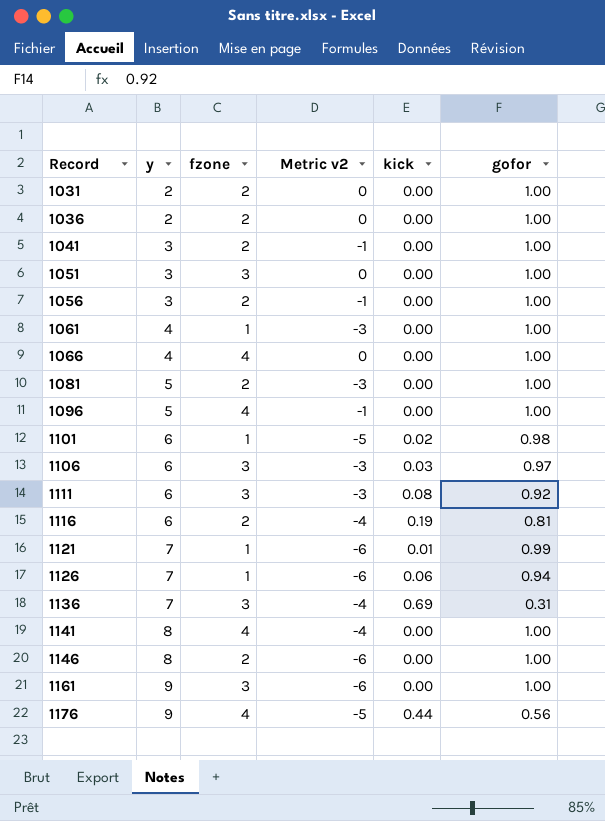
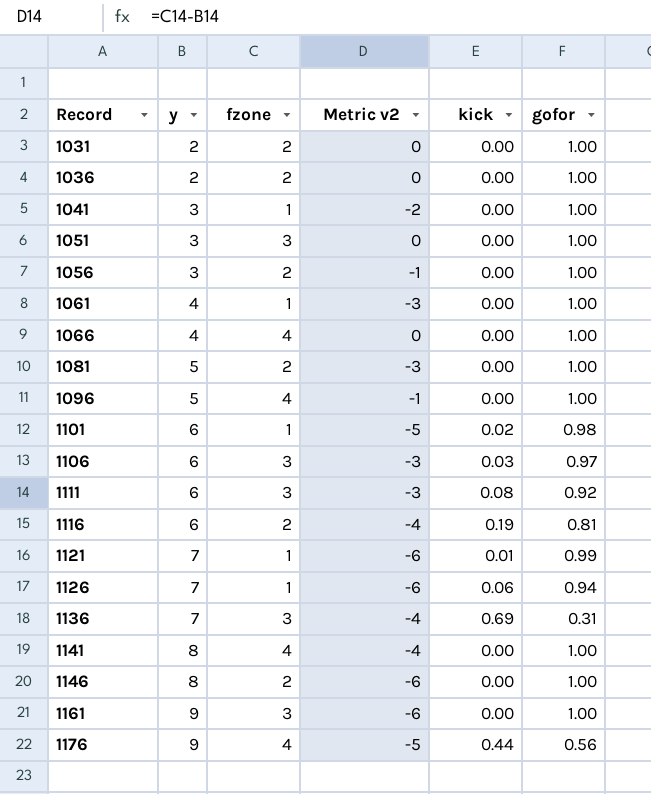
1041 | fzone: 2 -> 1
1041 | Metric v2: -1 -> -2

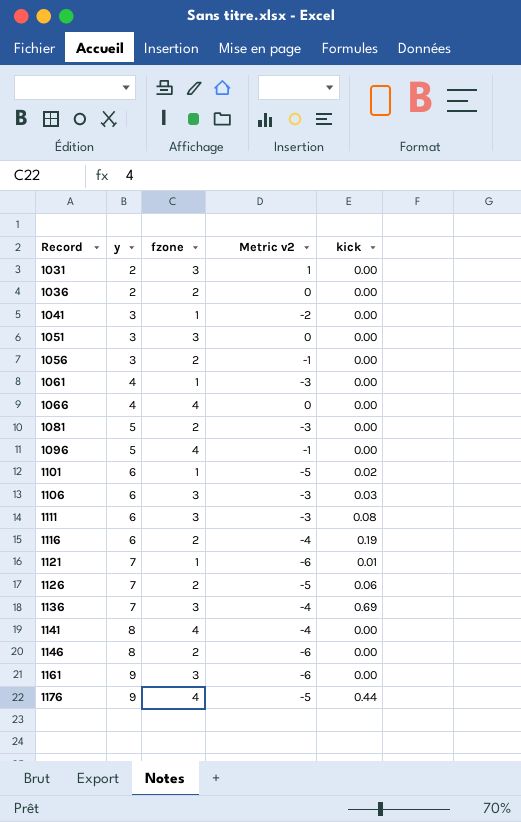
column gofor | position: 6 -> none
1031 | fzone: 2 -> 3
1031 | Metric v2: 0 -> 1
1126 | fzone: 1 -> 2
1126 | Metric v2: -6 -> -5

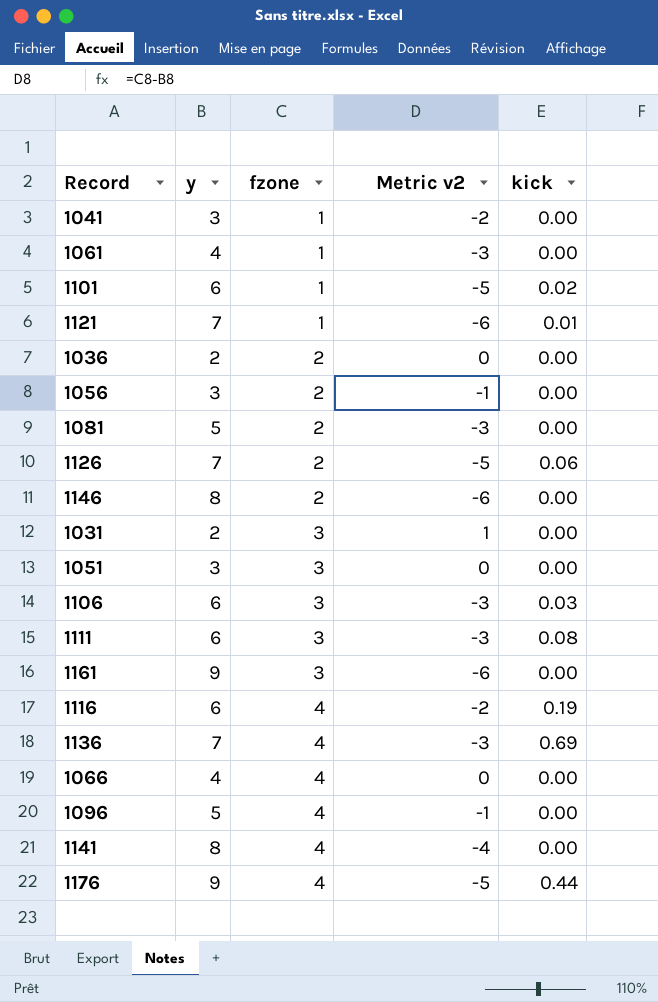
row order: Record ascending -> fzone ascending
1116 | fzone: 2 -> 4
1116 | Metric v2: -4 -> -2
1136 | fzone: 3 -> 4
1136 | Metric v2: -4 -> -3

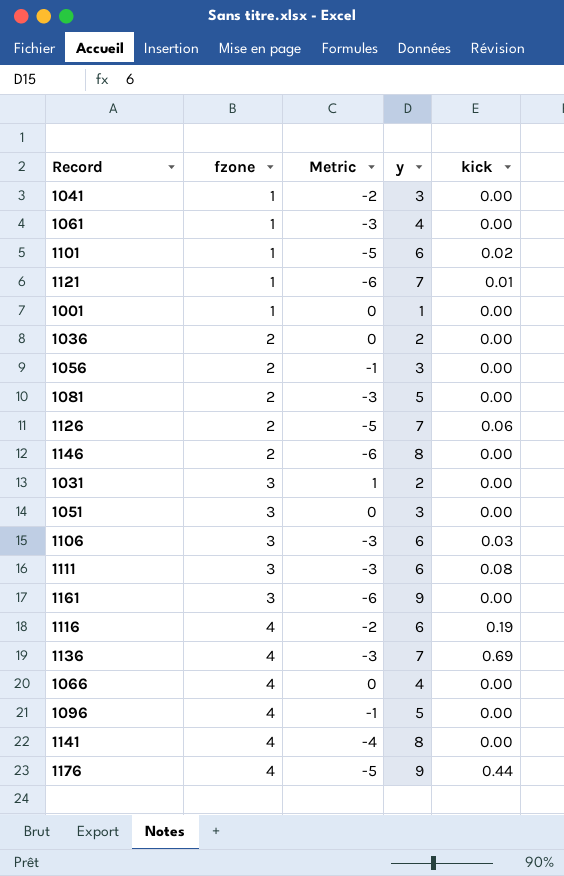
column name: Metric v2 -> Metric
column y | position: 2 -> 4
row 1001: none -> 1 | 0 | 1 | 0.00

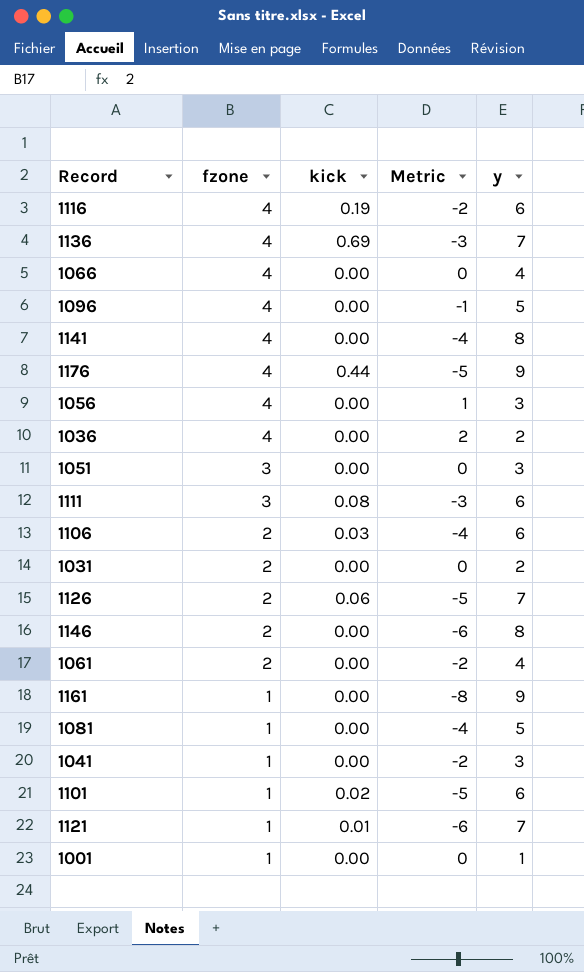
row order: fzone ascending -> fzone descending
column kick | position: 5 -> 3
1056 | fzone: 2 -> 4
1056 | Metric: -1 -> 1
1036 | fzone: 2 -> 4
1036 | Metric: 0 -> 2
1106 | fzone: 3 -> 2
1106 | Metric: -3 -> -4
1031 | fzone: 3 -> 2
1031 | Metric: 1 -> 0
1061 | fzone: 1 -> 2
1061 | Metric: -3 -> -2
1161 | fzone: 3 -> 1
1161 | Metric: -6 -> -8
1081 | fzone: 2 -> 1
1081 | Metric: -3 -> -4

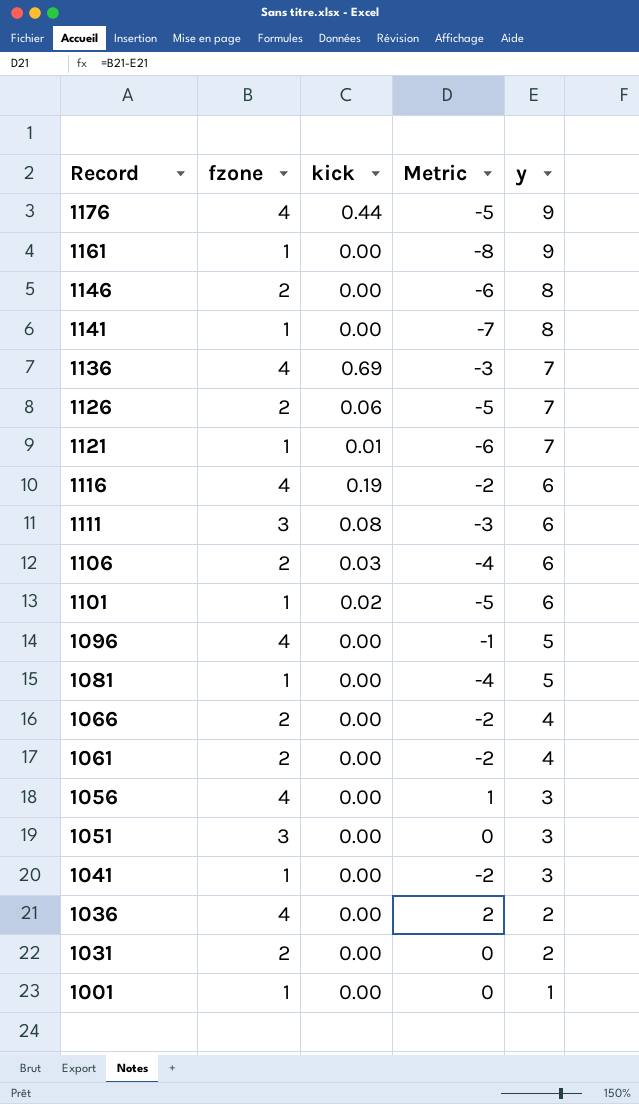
row order: fzone descending -> Record descending
1141 | fzone: 4 -> 1
1141 | Metric: -4 -> -7
1066 | fzone: 4 -> 2
1066 | Metric: 0 -> -2

